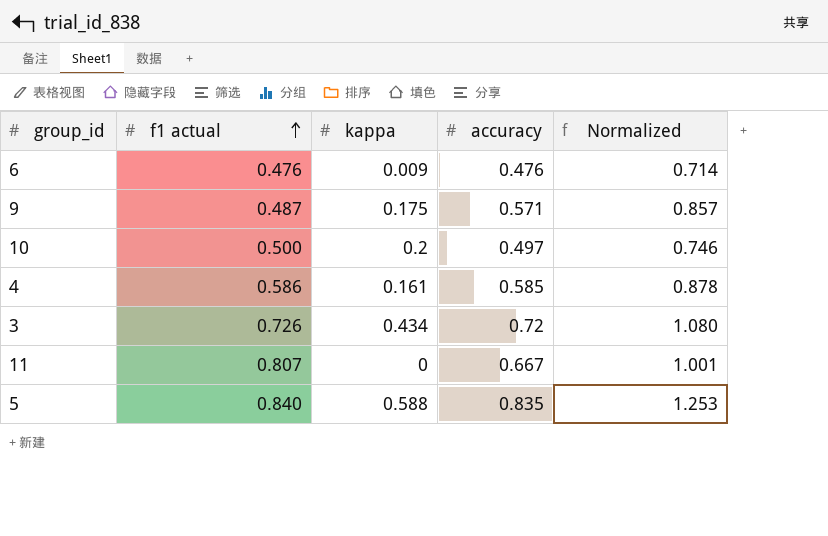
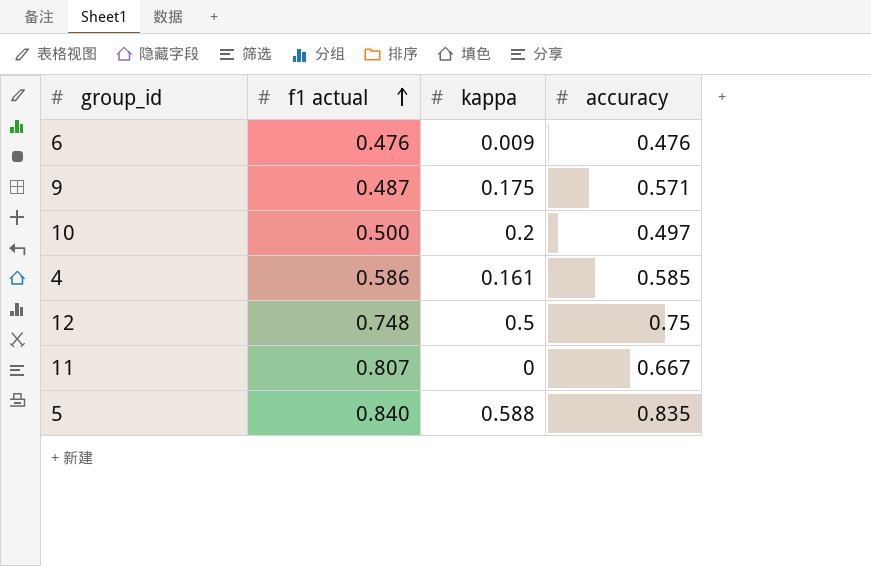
column Normalized | formula: [accuracy] * 1.5 -> none
row 3: 0.726 | 0.434 | 0.72 | 1.080 -> none
row 12: none -> 0.748 | 0.5 | 0.75

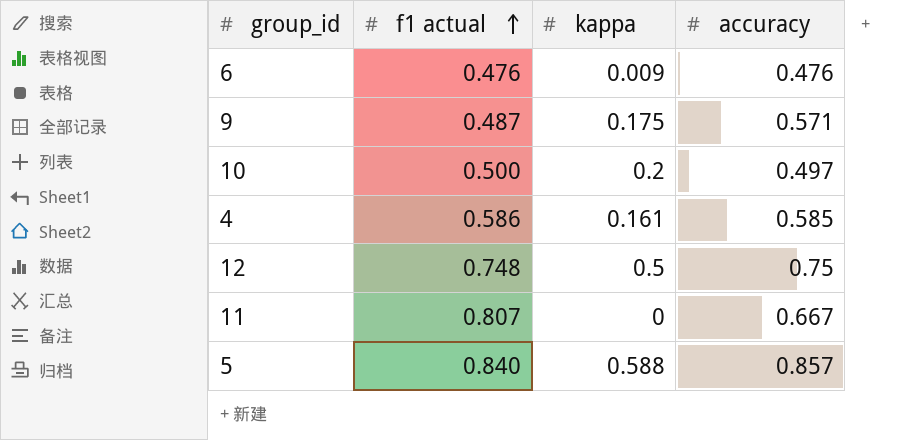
5 | accuracy: 0.835 -> 0.857

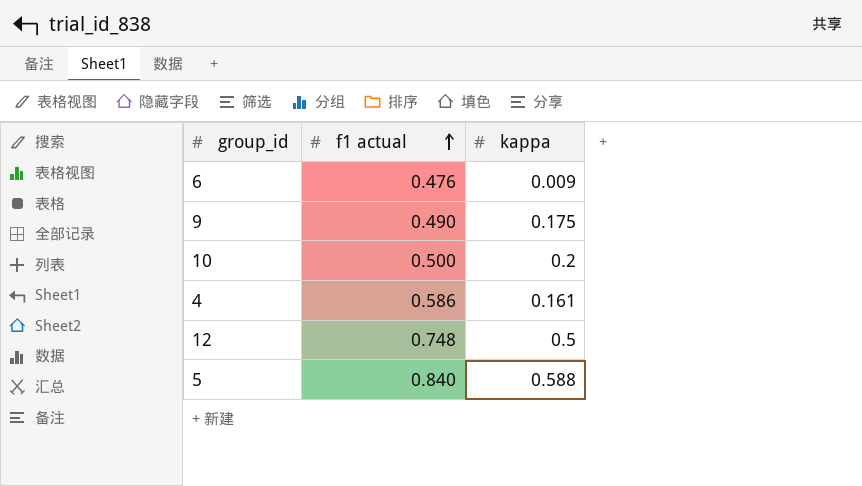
column accuracy | position: 4 -> none
row 11: 0.807 | 0 | 0.667 -> none
9 | f1 actual: 0.487 -> 0.490

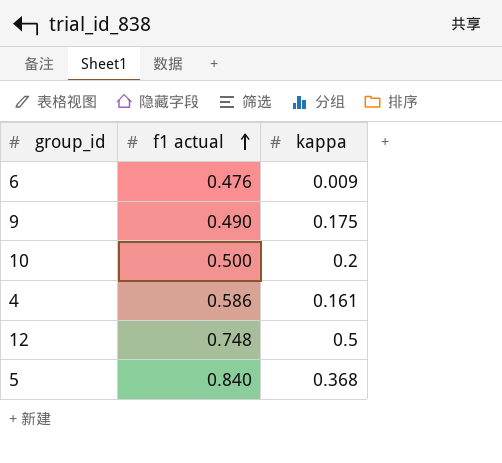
5 | kappa: 0.588 -> 0.368

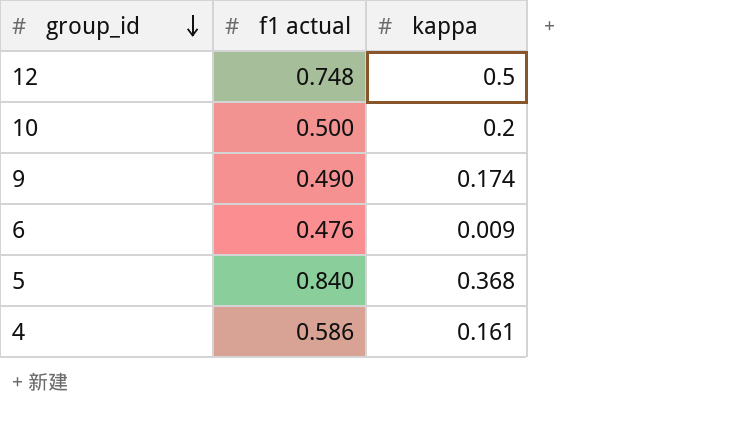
row order: f1 actual ascending -> group_id descending
9 | kappa: 0.175 -> 0.174

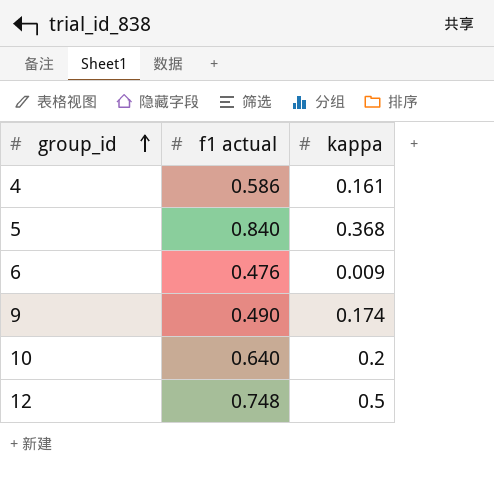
row order: group_id descending -> group_id ascending
10 | f1 actual: 0.500 -> 0.640

